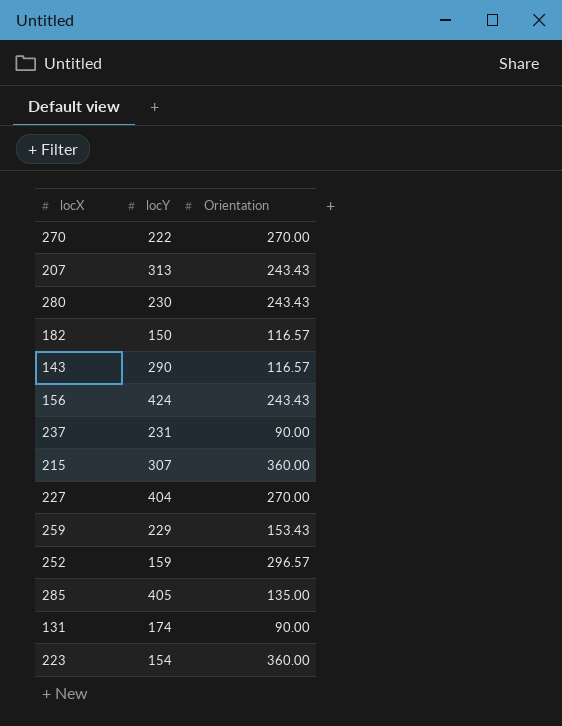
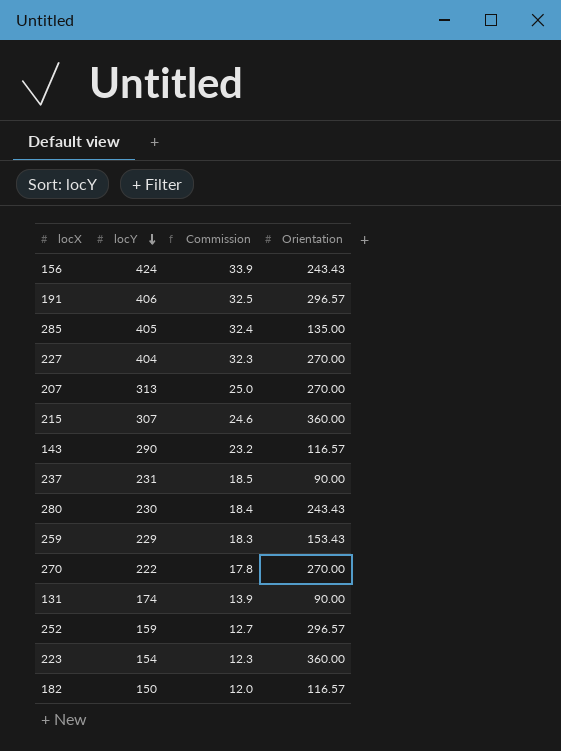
row order: none -> locY descending
column Commission | formula: none -> [locY] * 0.08
row 191: none -> 406 | 32.5 | 296.57
207 | Orientation: 243.43 -> 270.00

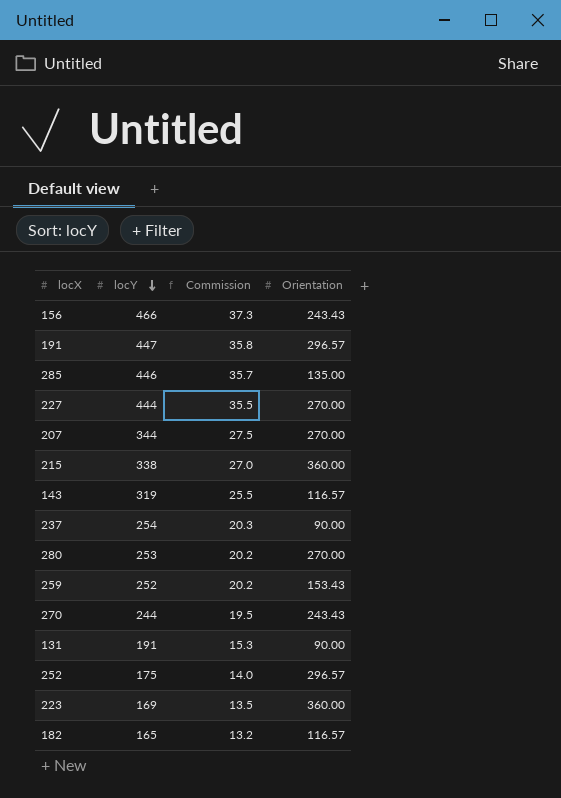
156 | locY: 424 -> 466
156 | Commission: 33.9 -> 37.3
191 | locY: 406 -> 447
191 | Commission: 32.5 -> 35.8
285 | locY: 405 -> 446
285 | Commission: 32.4 -> 35.7
227 | locY: 404 -> 444
227 | Commission: 32.3 -> 35.5
207 | locY: 313 -> 344
207 | Commission: 25.0 -> 27.5
215 | locY: 307 -> 338
215 | Commission: 24.6 -> 27.0
143 | locY: 290 -> 319
143 | Commission: 23.2 -> 25.5
237 | locY: 231 -> 254
237 | Commission: 18.5 -> 20.3
280 | locY: 230 -> 253
280 | Commission: 18.4 -> 20.2
280 | Orientation: 243.43 -> 270.00
259 | locY: 229 -> 252
259 | Commission: 18.3 -> 20.2
270 | locY: 222 -> 244
270 | Commission: 17.8 -> 19.5
270 | Orientation: 270.00 -> 243.43
131 | locY: 174 -> 191
131 | Commission: 13.9 -> 15.3
252 | locY: 159 -> 175
252 | Commission: 12.7 -> 14.0
223 | locY: 154 -> 169
223 | Commission: 12.3 -> 13.5
182 | locY: 150 -> 165
182 | Commission: 12.0 -> 13.2

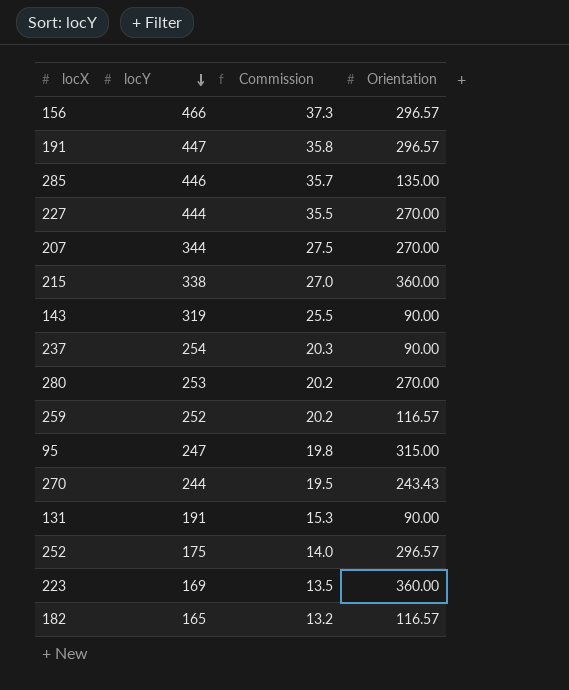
156 | Orientation: 243.43 -> 296.57
143 | Orientation: 116.57 -> 90.00
259 | Orientation: 153.43 -> 116.57
row 95: none -> 247 | 19.8 | 315.00

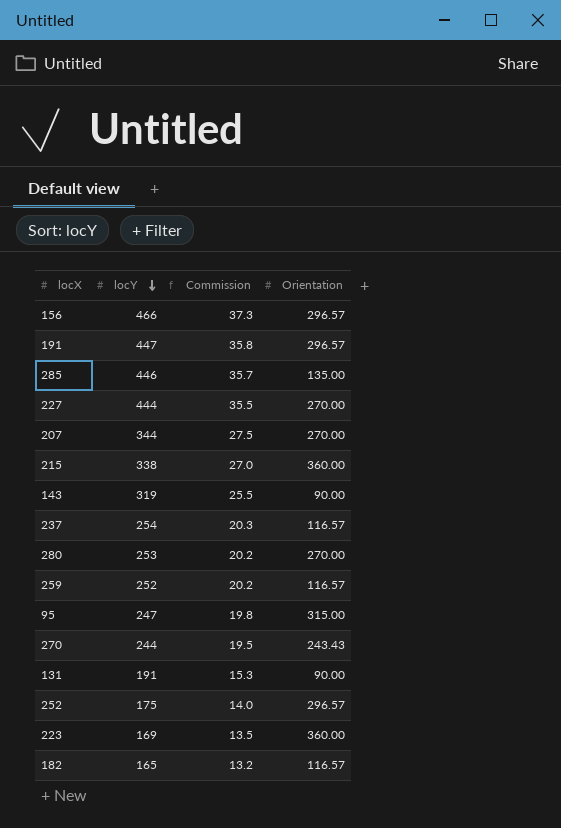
237 | Orientation: 90.00 -> 116.57

